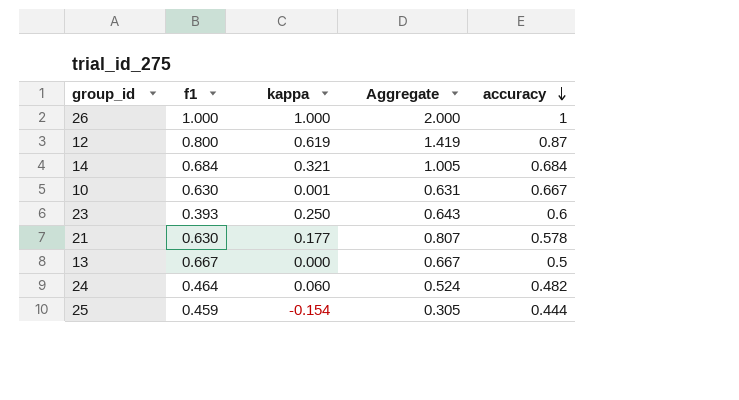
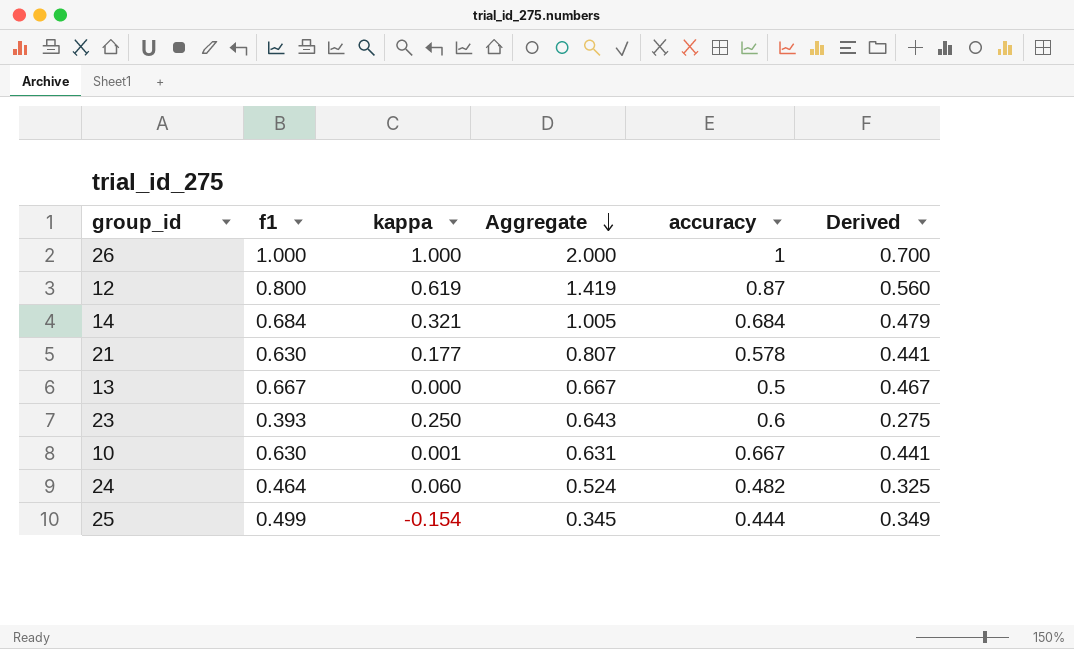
row order: accuracy descending -> Aggregate descending
column Derived | formula: none -> [f1] * 0.7
25 | f1: 0.459 -> 0.499
25 | Aggregate: 0.305 -> 0.345

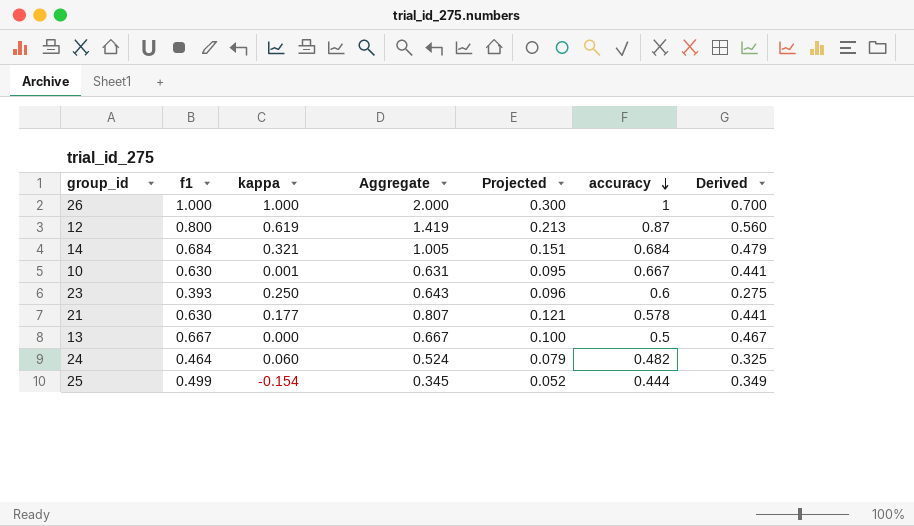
row order: Aggregate descending -> accuracy descending
column Projected | formula: none -> [Aggregate] * 0.15

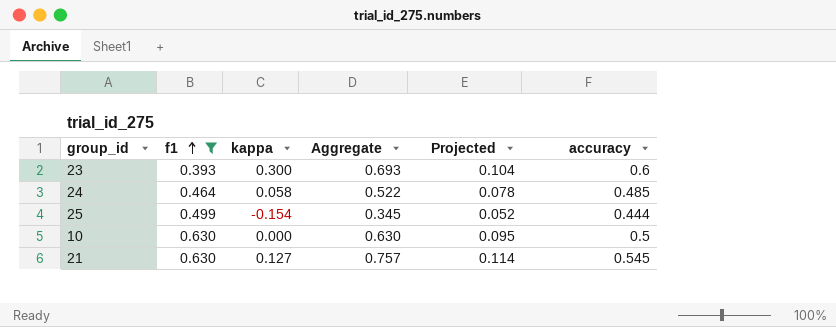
filter: none -> f1 <= 0.630
row order: accuracy descending -> f1 ascending
column Derived | formula: [f1] * 0.7 -> none
23 | kappa: 0.250 -> 0.300
23 | Aggregate: 0.643 -> 0.693
23 | Projected: 0.096 -> 0.104
24 | kappa: 0.060 -> 0.058
24 | Aggregate: 0.524 -> 0.522
24 | Projected: 0.079 -> 0.078
24 | accuracy: 0.482 -> 0.485
10 | kappa: 0.001 -> 0.000
10 | Aggregate: 0.631 -> 0.630
10 | accuracy: 0.667 -> 0.5
21 | kappa: 0.177 -> 0.127
21 | Aggregate: 0.807 -> 0.757
21 | Projected: 0.121 -> 0.114
21 | accuracy: 0.578 -> 0.545

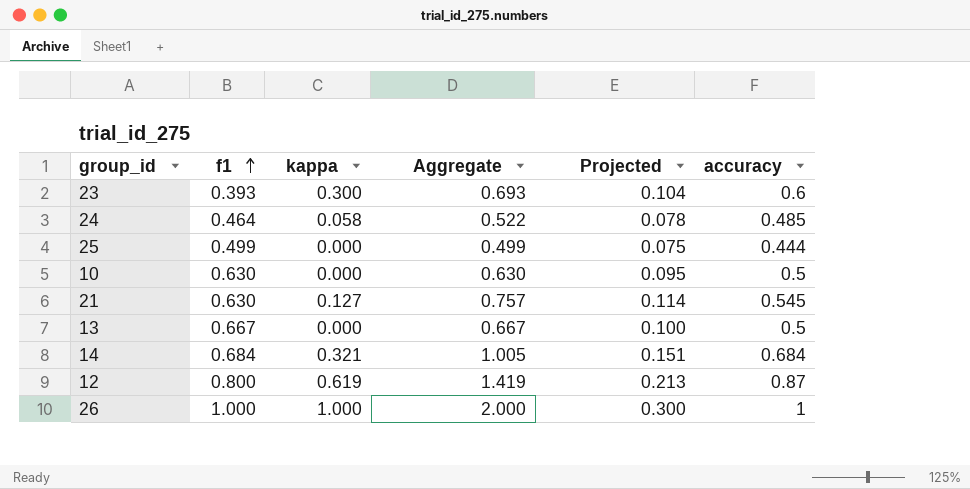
filter: f1 <= 0.630 -> none
25 | kappa: -0.154 -> 0.000
25 | Aggregate: 0.345 -> 0.499
25 | Projected: 0.052 -> 0.075

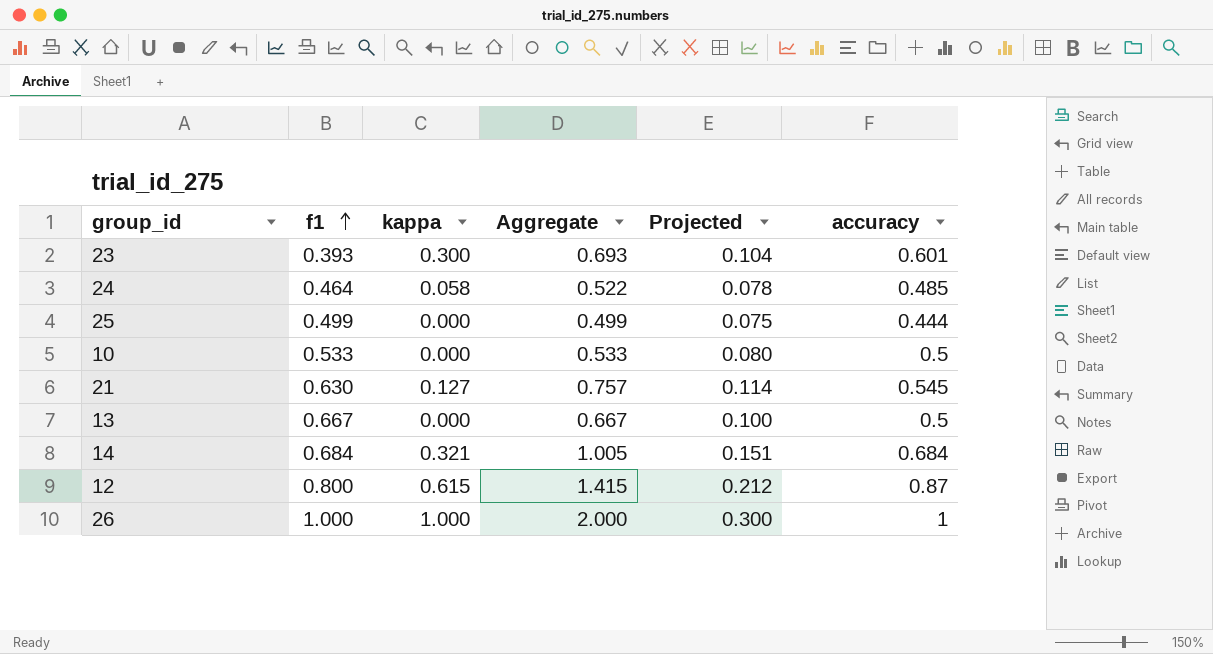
23 | accuracy: 0.6 -> 0.601
10 | f1: 0.630 -> 0.533
10 | Aggregate: 0.630 -> 0.533
10 | Projected: 0.095 -> 0.080
12 | kappa: 0.619 -> 0.615
12 | Aggregate: 1.419 -> 1.415
12 | Projected: 0.213 -> 0.212

